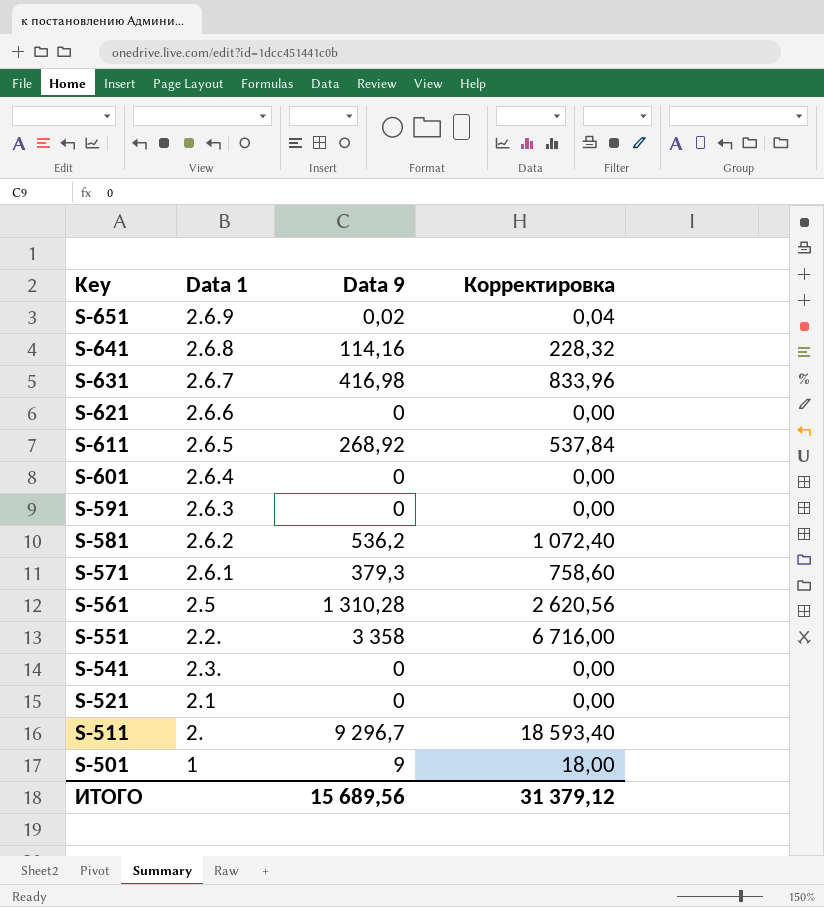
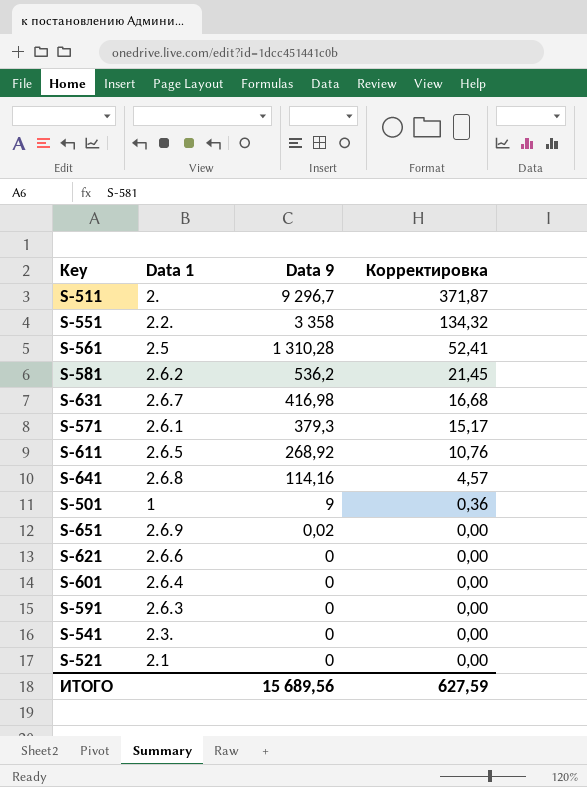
row order: Key descending -> Data 9 descending
column Корректировка | formula: [Data 9] * 2 -> [Data 9] * 0,04
ИТОГО | Корректировка: 31 379,12 -> 627,59

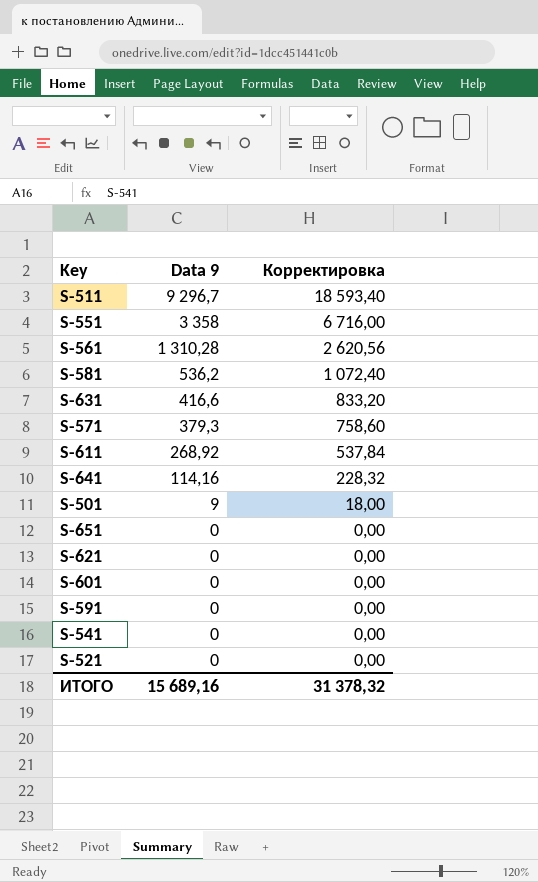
column Data 1 | position: 2 -> none
column Корректировка | formula: [Data 9] * 0,04 -> [Data 9] * 2
S-631 | Data 9: 416,98 -> 416,6
S-651 | Data 9: 0,02 -> 0
ИТОГО | Data 9: 15 689,56 -> 15 689,16
ИТОГО | Корректировка: 627,59 -> 31 378,32

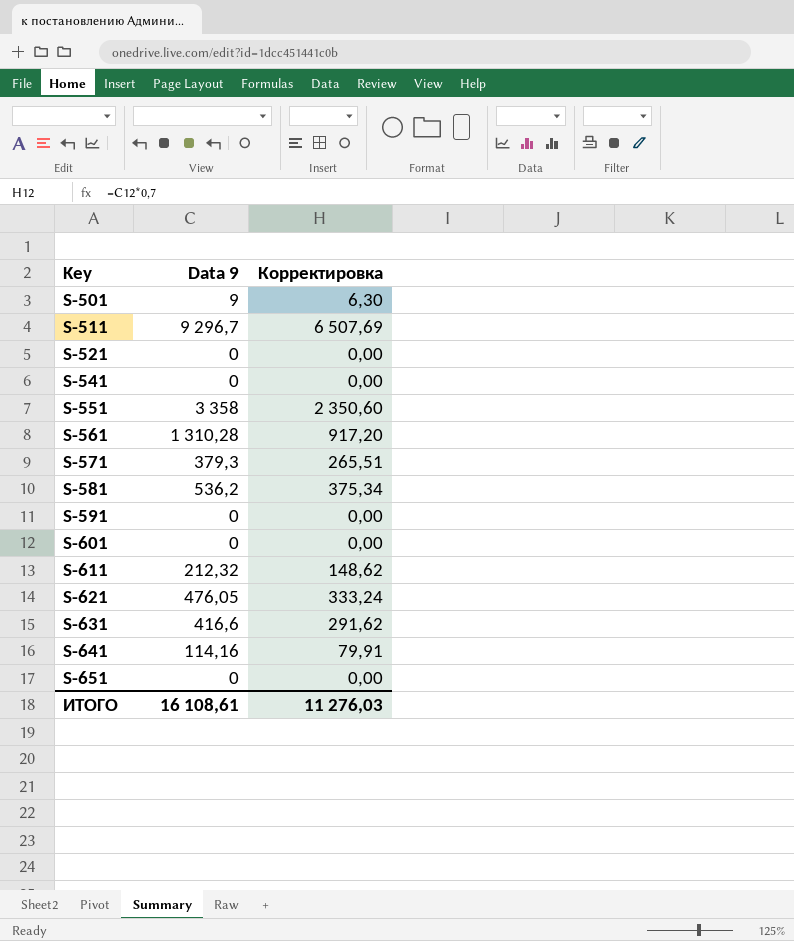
row order: Data 9 descending -> Key ascending
column Корректировка | formula: [Data 9] * 2 -> [Data 9] * 0,7
S-611 | Data 9: 268,92 -> 212,32
S-621 | Data 9: 0 -> 476,05
ИТОГО | Data 9: 15 689,16 -> 16 108,61
ИТОГО | Корректировка: 31 378,32 -> 11 276,03

